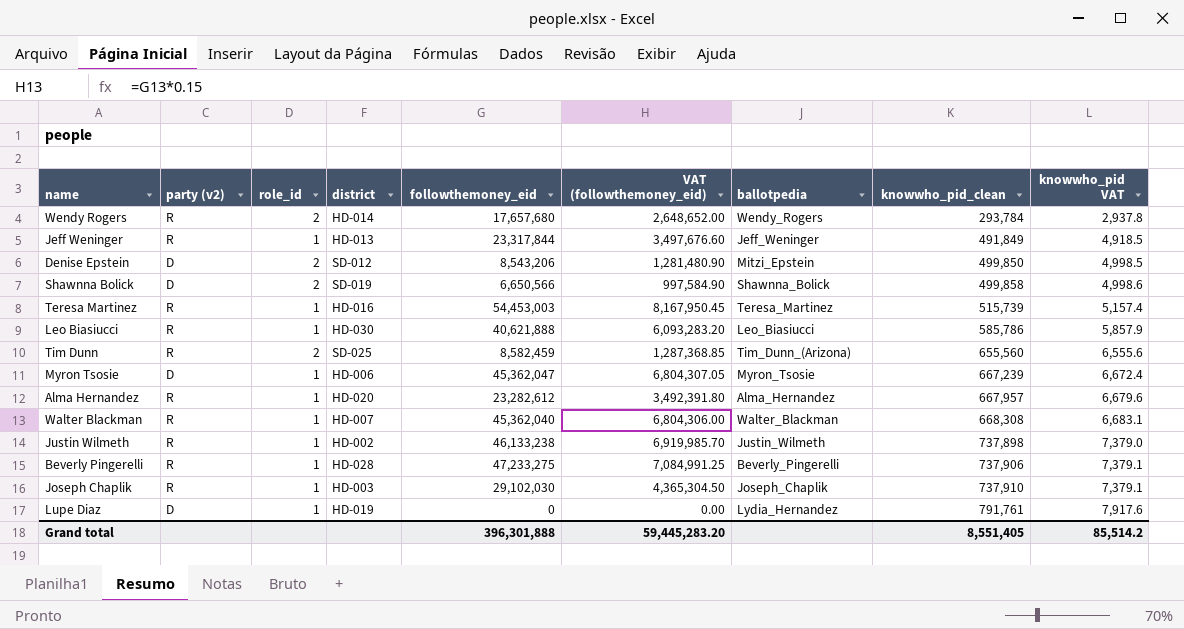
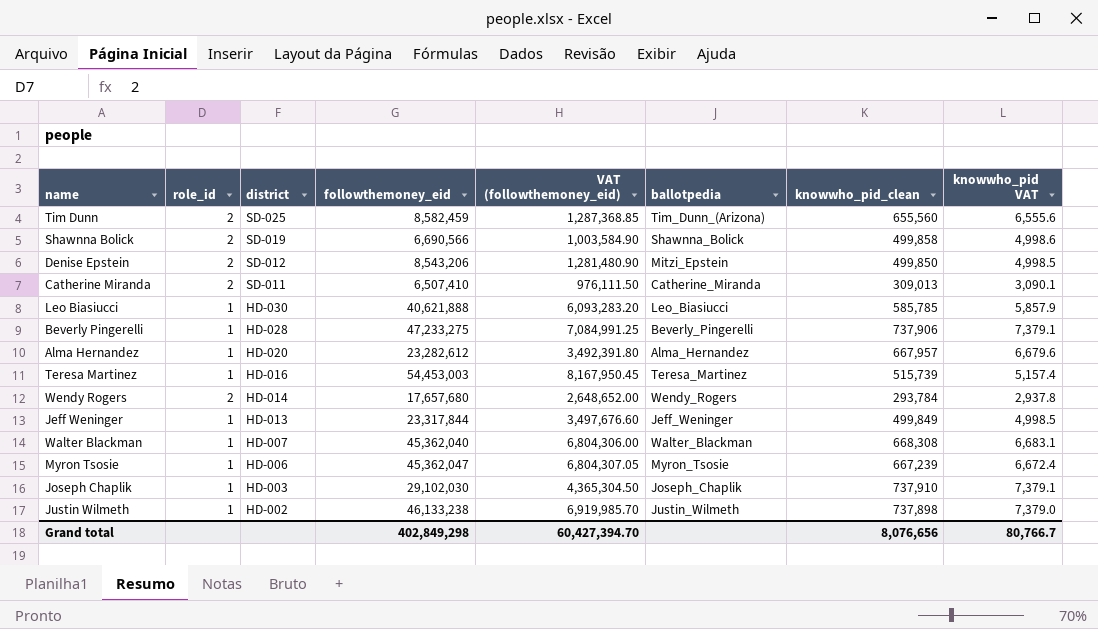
row order: knowwho_pid_clean ascending -> district descending
column party (v2) | position: 2 -> none
row Lupe Diaz: D | 1 | HD-019 | 0 | 0.00 | Lydia_Hernandez | 791,761 | 7,917.6 -> none
Shawnna Bolick | followthemoney_eid: 6,650,566 -> 6,690,566
Shawnna Bolick | VAT (followthemoney_eid): 997,584.90 -> 1,003,584.90
row Catherine Miranda: none -> 2 | SD-011 | 6,507,410 | 976,111.50 | Catherine_Miranda | 309,013 | 3,090.1
Leo Biasiucci | knowwho_pid_clean: 585,786 -> 585,785
Jeff Weninger | knowwho_pid_clean: 491,849 -> 499,849
Jeff Weninger | knowwho_pid VAT: 4,918.5 -> 4,998.5
Grand total | followthemoney_eid: 396,301,888 -> 402,849,298
Grand total | VAT (followthemoney_eid): 59,445,283.20 -> 60,427,394.70
Grand total | knowwho_pid_clean: 8,551,405 -> 8,076,656
Grand total | knowwho_pid VAT: 85,514.2 -> 80,766.7

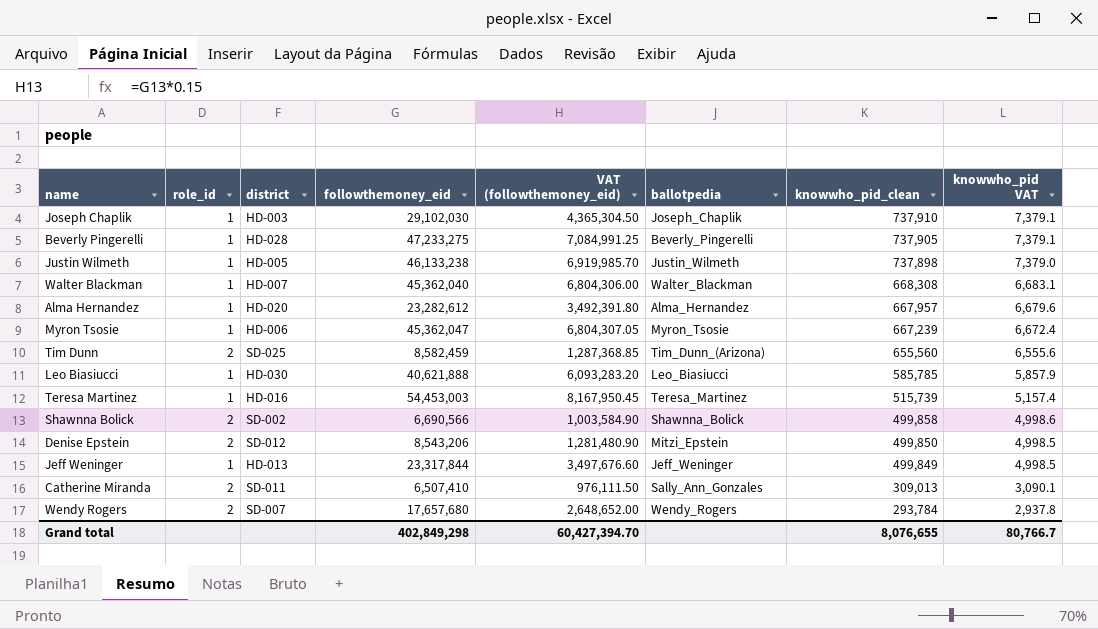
row order: district descending -> knowwho_pid_clean descending
Beverly Pingerelli | knowwho_pid_clean: 737,906 -> 737,905
Justin Wilmeth | district: HD-002 -> HD-005
Shawnna Bolick | district: SD-019 -> SD-002
Catherine Miranda | ballotpedia: Catherine_Miranda -> Sally_Ann_Gonzales
Wendy Rogers | district: HD-014 -> SD-007
Grand total | knowwho_pid_clean: 8,076,656 -> 8,076,655

